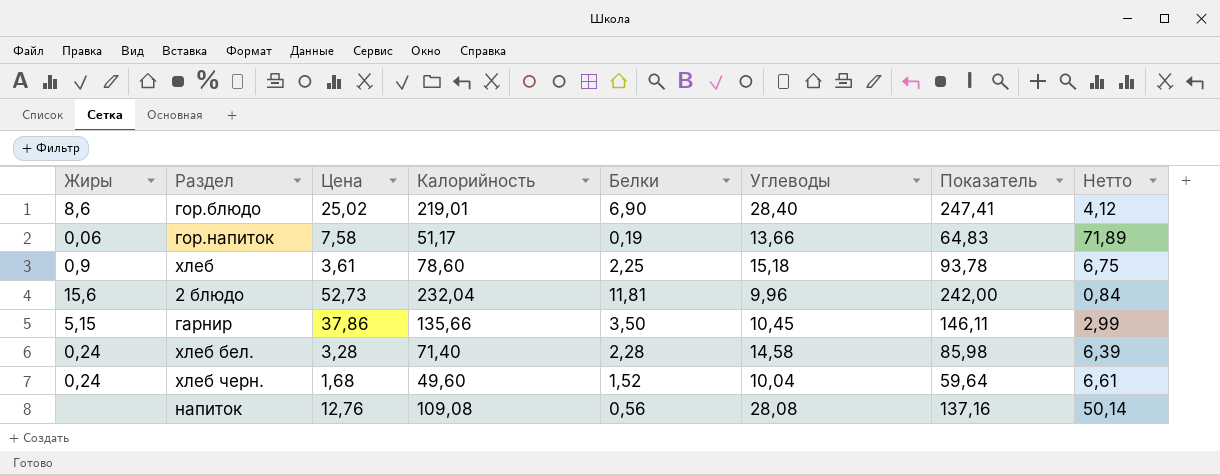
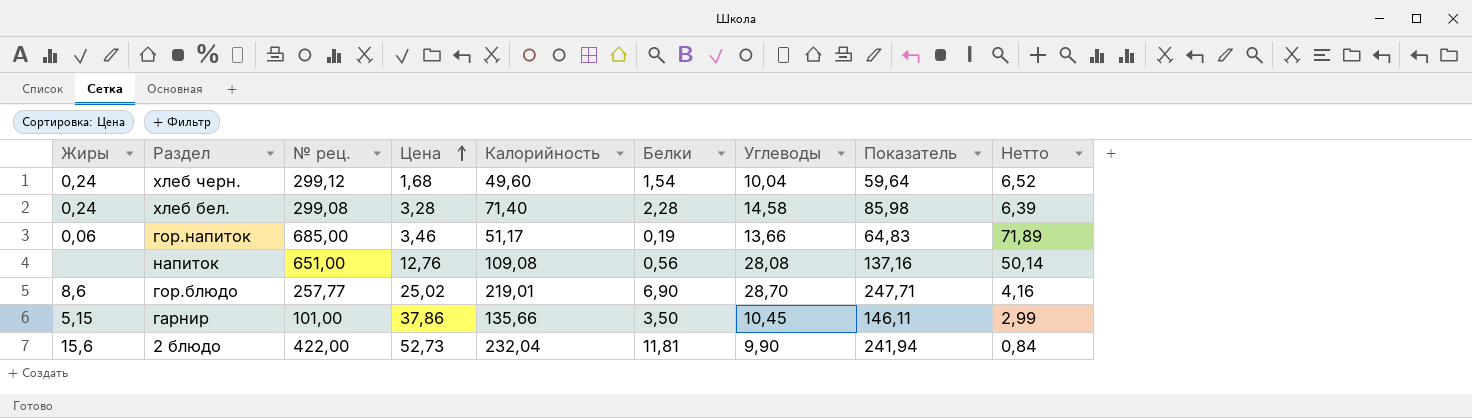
row order: none -> Цена ascending
column № рец. | position: none -> 3
row хлеб: 0,9 | 3,61 | 78,60 | 2,25 | 15,18 | 93,78 | 6,75 -> none
хлеб черн. | Белки: 1,52 -> 1,54
хлеб черн. | Нетто: 6,61 -> 6,52
гор.напиток | Цена: 7,58 -> 3,46
гор.блюдо | Углеводы: 28,40 -> 28,70
гор.блюдо | Показатель: 247,41 -> 247,71
гор.блюдо | Нетто: 4,12 -> 4,16
2 блюдо | Углеводы: 9,96 -> 9,90
2 блюдо | Показатель: 242,00 -> 241,94

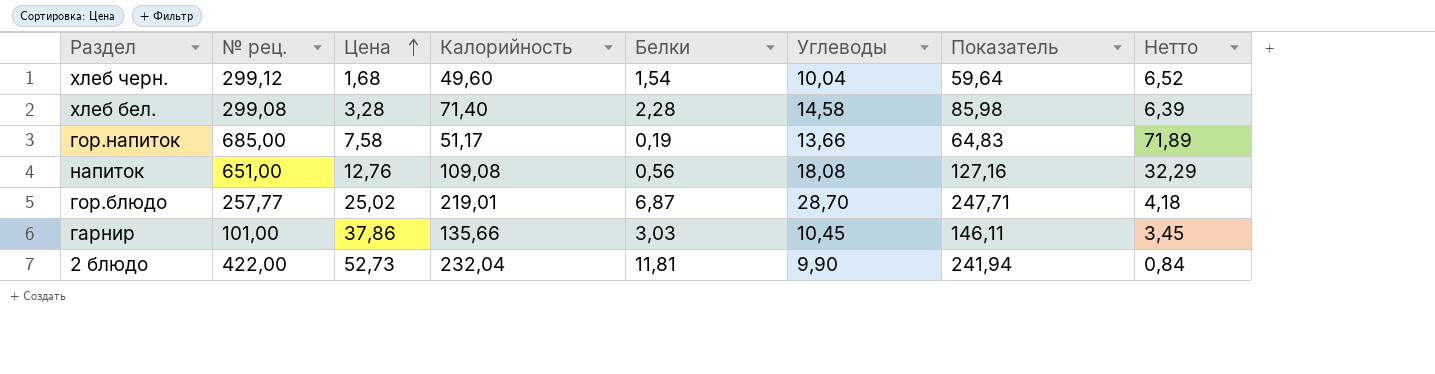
column Жиры | position: 1 -> none
гор.напиток | Цена: 3,46 -> 7,58
напиток | Углеводы: 28,08 -> 18,08
напиток | Показатель: 137,16 -> 127,16
напиток | Нетто: 50,14 -> 32,29
гор.блюдо | Белки: 6,90 -> 6,87
гор.блюдо | Нетто: 4,16 -> 4,18
гарнир | Белки: 3,50 -> 3,03
гарнир | Нетто: 2,99 -> 3,45

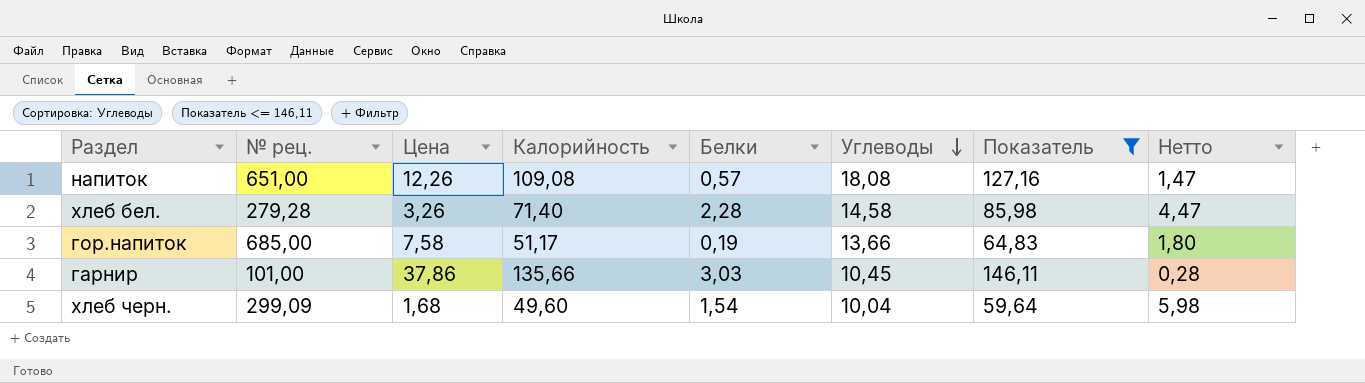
filter: none -> Показатель <= 146,11
row order: Цена ascending -> Углеводы descending
column Нетто | formula: [Углеводы] / [Белки] -> [Углеводы] / [Цена]
напиток | Цена: 12,76 -> 12,26
напиток | Белки: 0,56 -> 0,57
хлеб бел. | № рец.: 299,08 -> 279,28
хлеб бел. | Цена: 3,28 -> 3,26
хлеб черн. | № рец.: 299,12 -> 299,09

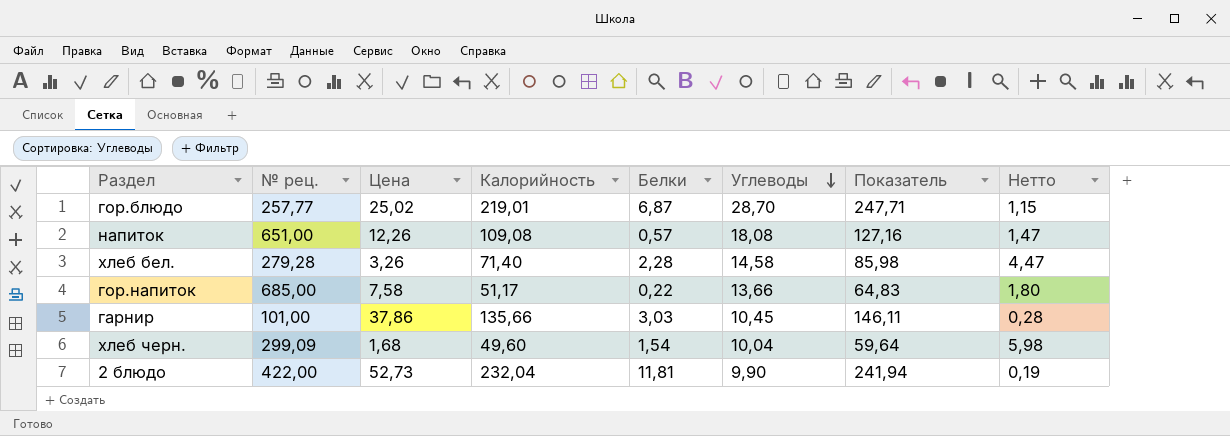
filter: Показатель <= 146,11 -> none
гор.напиток | Белки: 0,19 -> 0,22

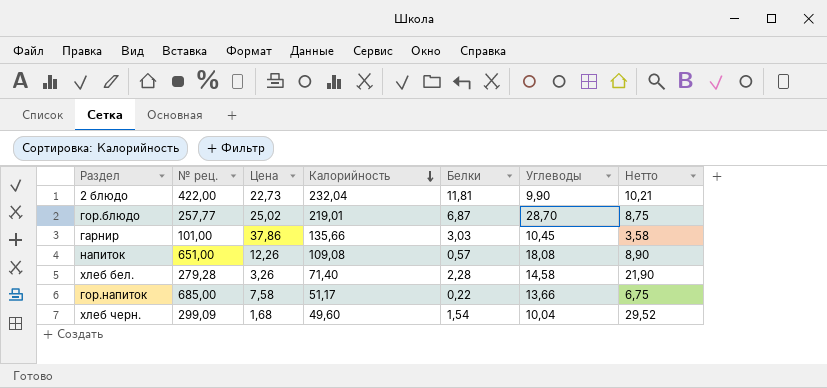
row order: Углеводы descending -> Калорийность descending
column Показатель | formula: [Калорийность] + [Углеводы] -> none
column Нетто | formula: [Углеводы] / [Цена] -> [Калорийность] / [Цена]
2 блюдо | Цена: 52,73 -> 22,73

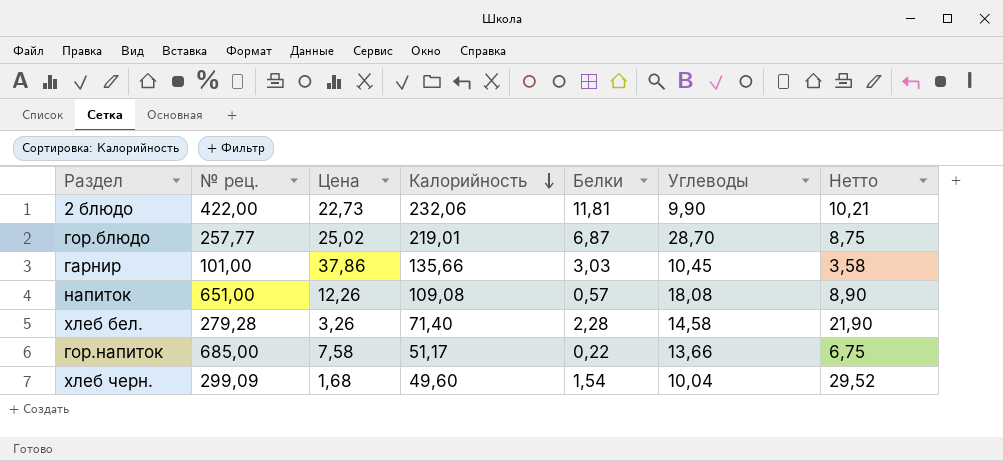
2 блюдо | Калорийность: 232,04 -> 232,06

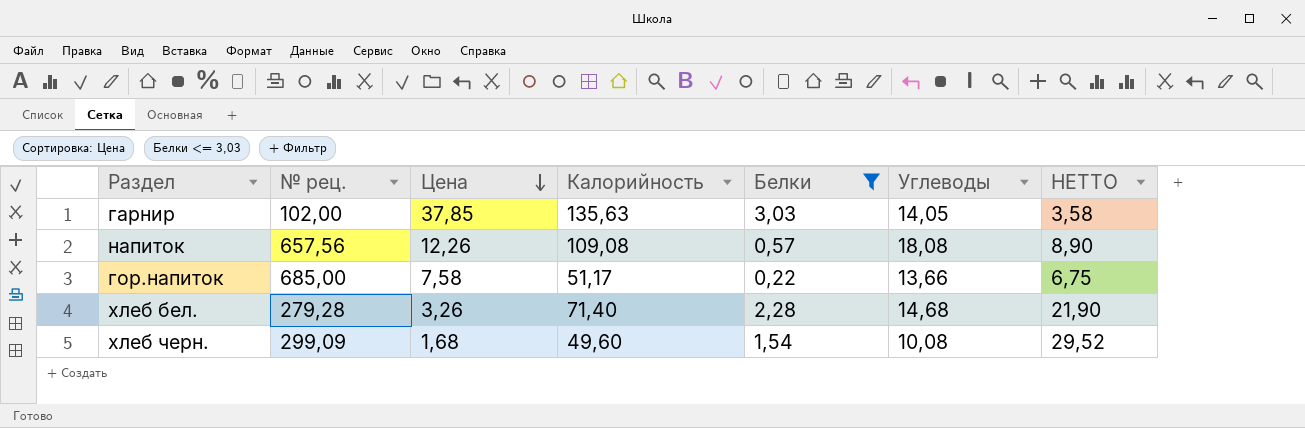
filter: none -> Белки <= 3,03
row order: Калорийность descending -> Цена descending
column name: Нетто -> НЕТТО
гарнир | № рец.: 101,00 -> 102,00
гарнир | Цена: 37,86 -> 37,85
гарнир | Калорийность: 135,66 -> 135,63
гарнир | Углеводы: 10,45 -> 14,05
напиток | № рец.: 651,00 -> 657,56
хлеб бел. | Углеводы: 14,58 -> 14,68
хлеб черн. | Углеводы: 10,04 -> 10,08

